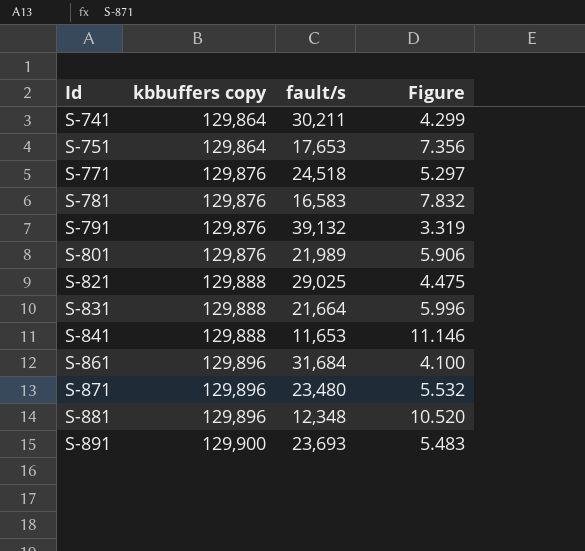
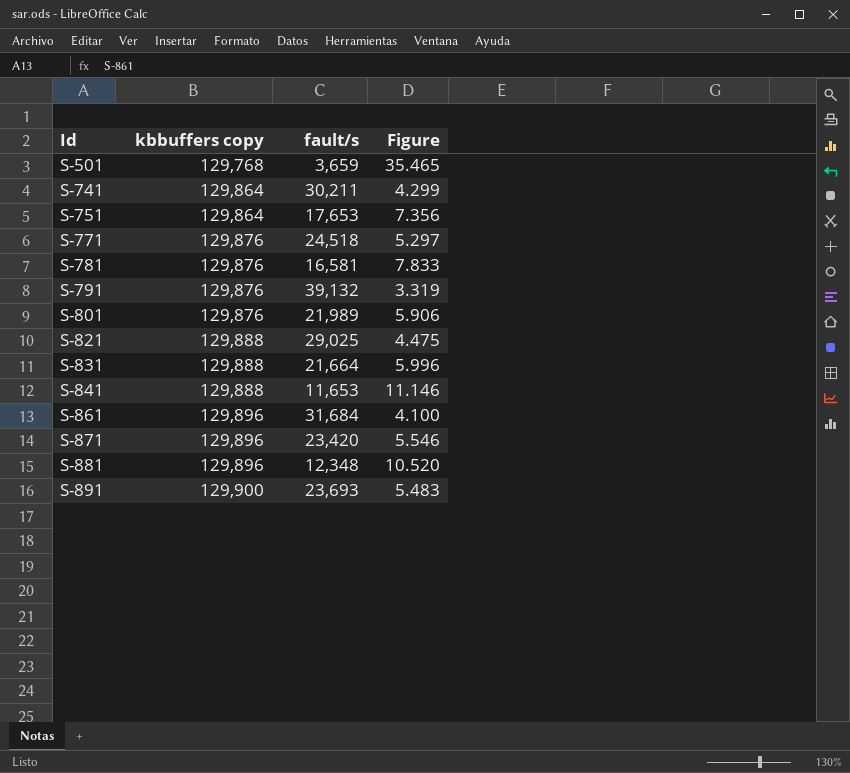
row S-501: none -> 129,768 | 3,659 | 35.465
S-781 | fault/s: 16,583 -> 16,581
S-781 | Figure: 7.832 -> 7.833
S-871 | fault/s: 23,480 -> 23,420
S-871 | Figure: 5.532 -> 5.546

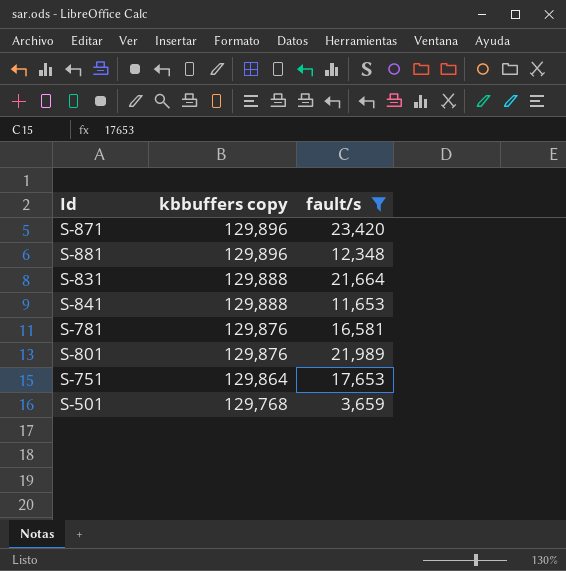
filter: none -> fault/s <= 23,420
row order: Id ascending -> kbbuffers copy descending
column Figure | formula: [kbbuffers copy] / [fault/s] -> none

